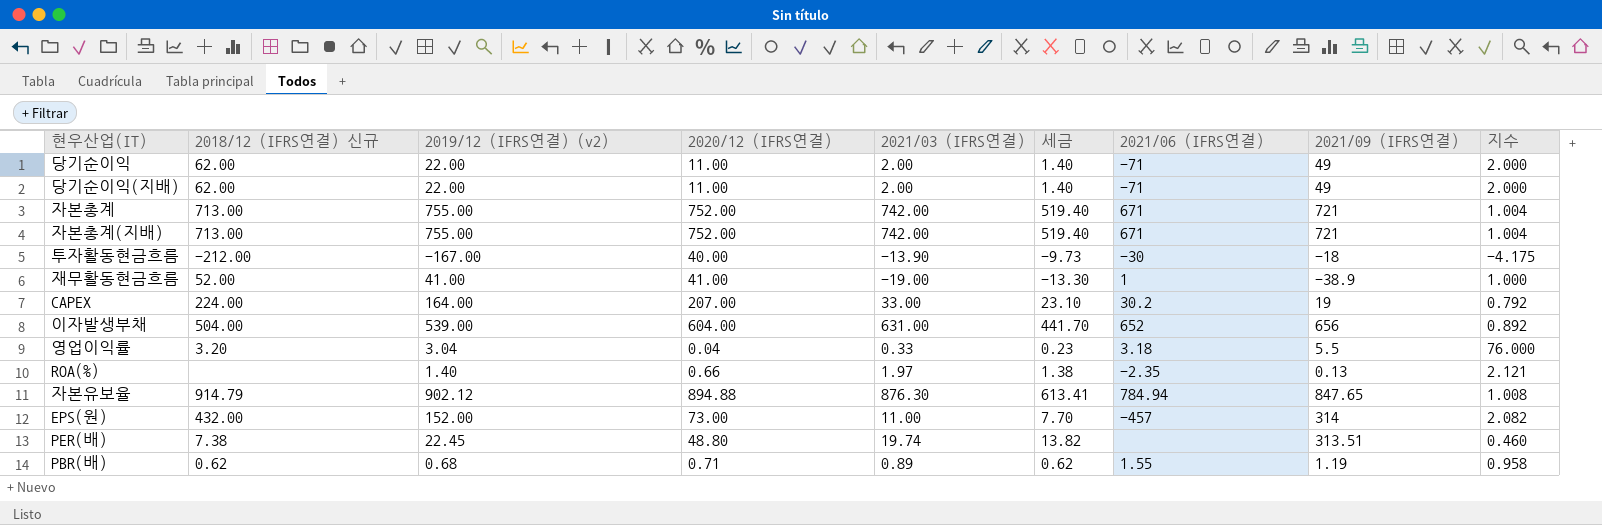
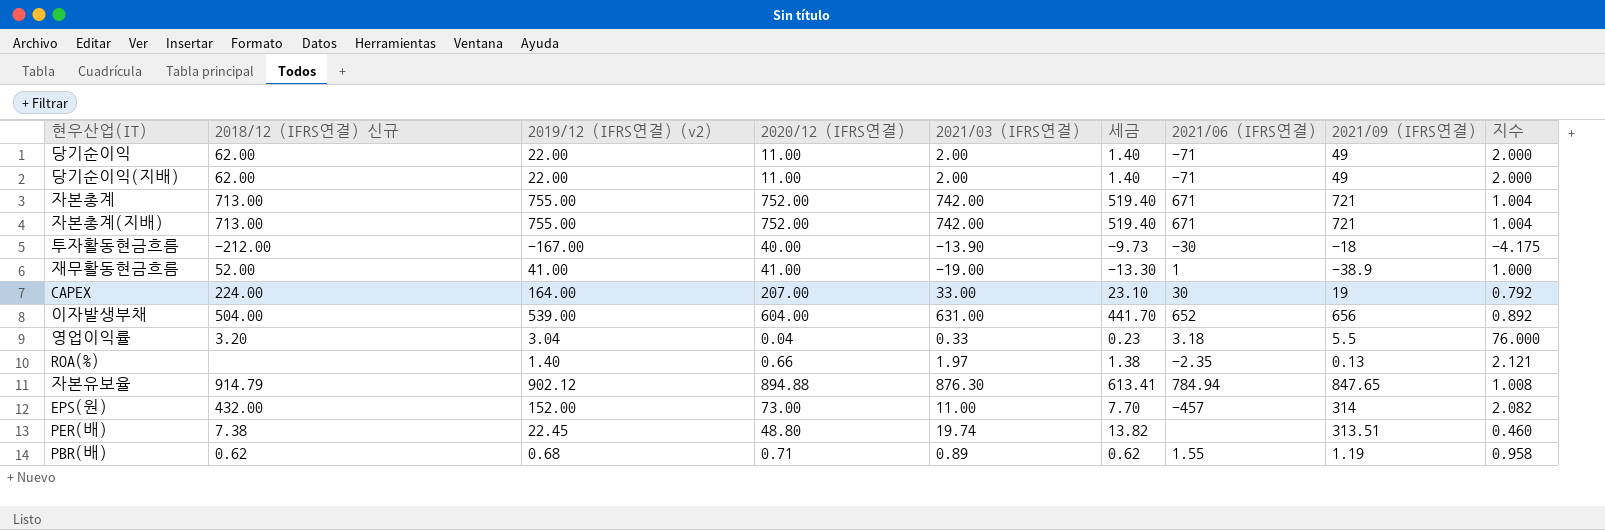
CAPEX | 2021/06 (IFRS연결): 30.2 -> 30

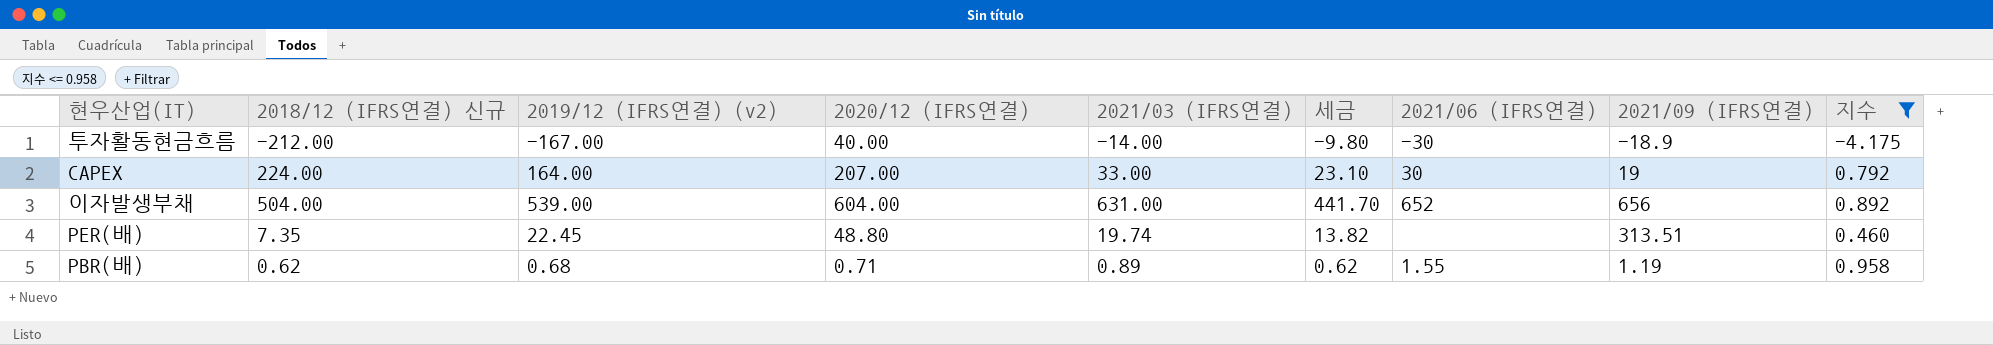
filter: none -> 지수 <= 0.958
투자활동현금흐름 | 2021/03 (IFRS연결): -13.90 -> -14.00
투자활동현금흐름 | 세금: -9.73 -> -9.80
투자활동현금흐름 | 2021/09 (IFRS연결): -18 -> -18.9
PER(배) | 2018/12 (IFRS연결) 신규: 7.38 -> 7.35

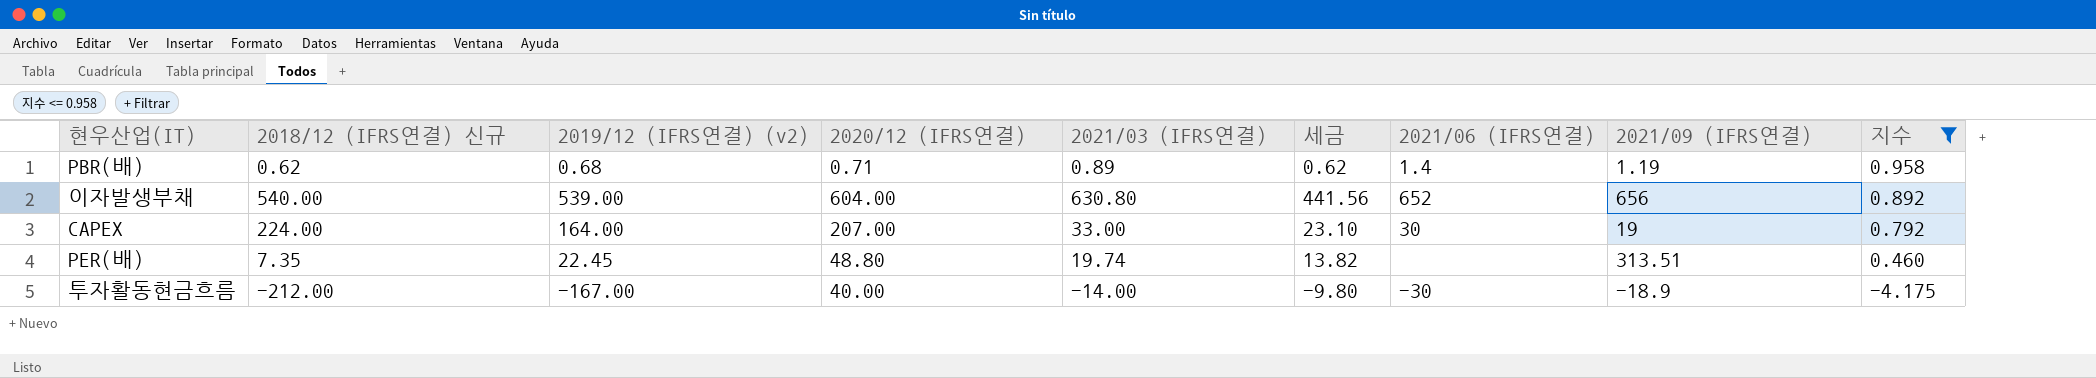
row order: none -> 지수 descending
PBR(배) | 2021/06 (IFRS연결): 1.55 -> 1.4
이자발생부채 | 2018/12 (IFRS연결) 신규: 504.00 -> 540.00
이자발생부채 | 2021/03 (IFRS연결): 631.00 -> 630.80
이자발생부채 | 세금: 441.70 -> 441.56

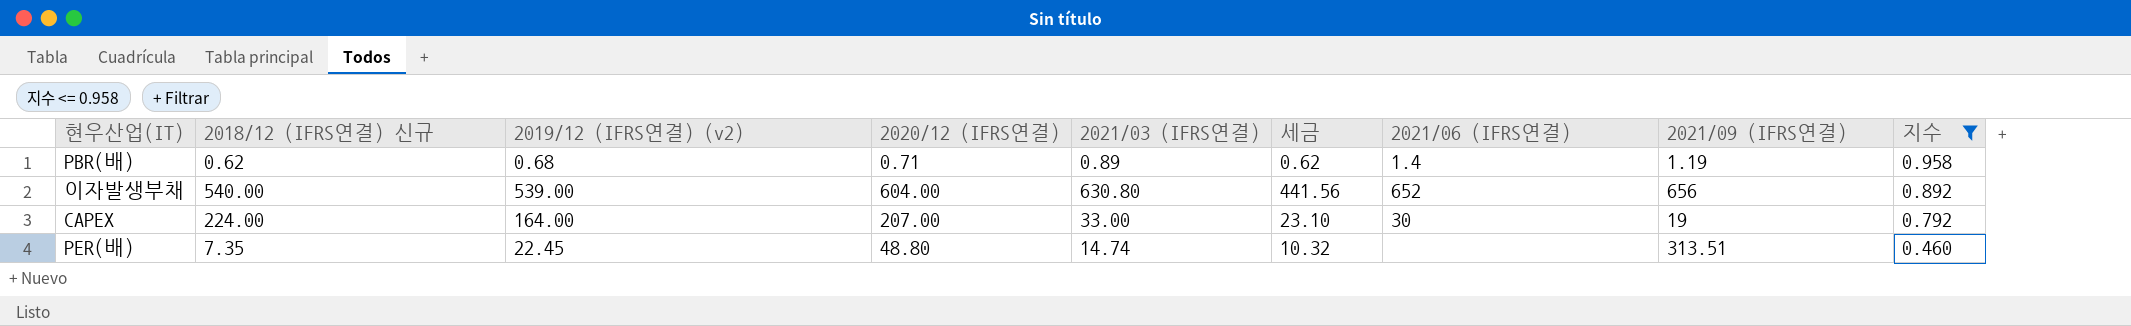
row 투자활동현금흐름: -212.00 | -167.00 | 40.00 | -14.00 | -9.80 | -30 | -18.9 | -4.175 -> none
PER(배) | 2021/03 (IFRS연결): 19.74 -> 14.74
PER(배) | 세금: 13.82 -> 10.32

